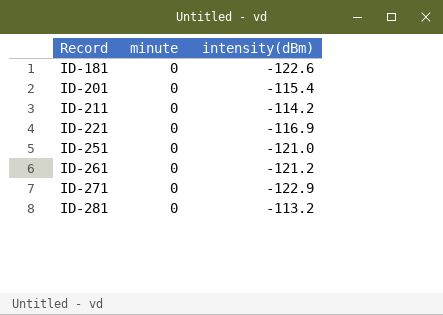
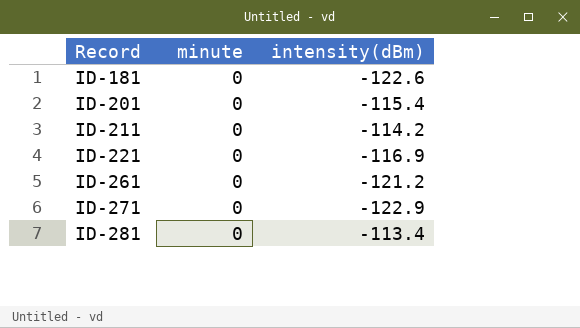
row ID-251: 0 | -121.0 -> none
ID-281 | intensity(dBm): -113.2 -> -113.4

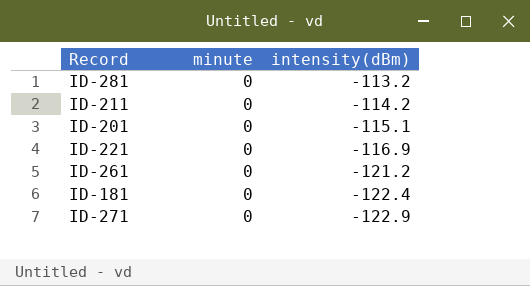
row order: Record ascending -> intensity(dBm) descending
ID-281 | intensity(dBm): -113.4 -> -113.2
ID-201 | intensity(dBm): -115.4 -> -115.1
ID-181 | intensity(dBm): -122.6 -> -122.4

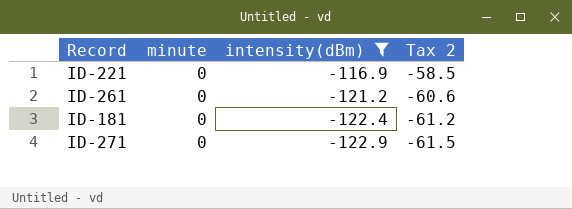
filter: none -> intensity(dBm) <= -116.9
column Tax 2 | formula: none -> [intensity(dBm)] * 0.5

